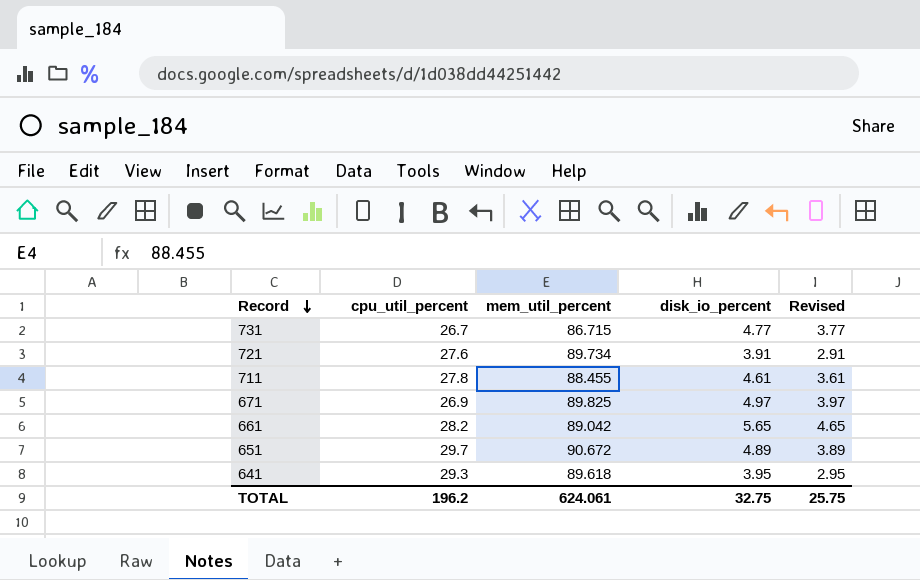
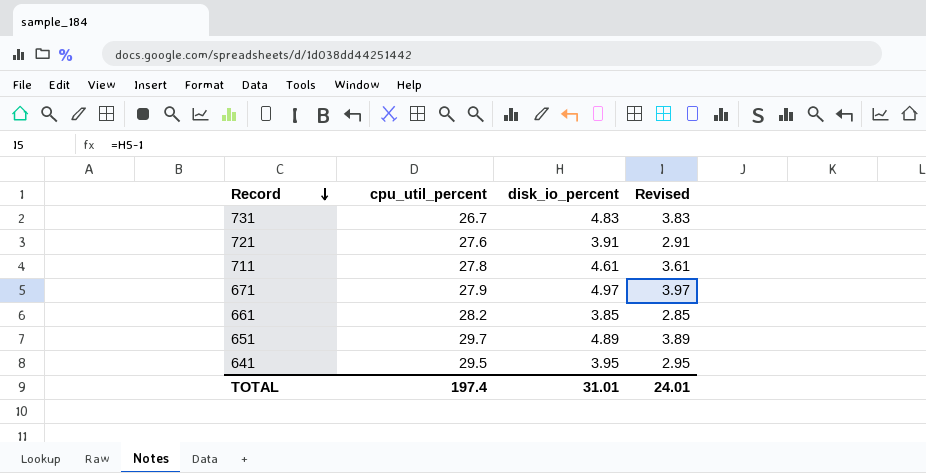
column mem_util_percent | position: 3 -> none
731 | disk_io_percent: 4.77 -> 4.83
731 | Revised: 3.77 -> 3.83
671 | cpu_util_percent: 26.9 -> 27.9
661 | disk_io_percent: 5.65 -> 3.85
661 | Revised: 4.65 -> 2.85
641 | cpu_util_percent: 29.3 -> 29.5
TOTAL | cpu_util_percent: 196.2 -> 197.4
TOTAL | disk_io_percent: 32.75 -> 31.01
TOTAL | Revised: 25.75 -> 24.01

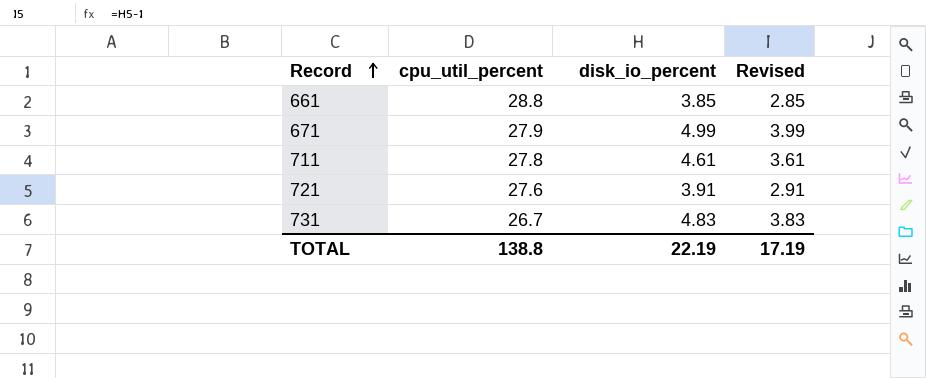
row order: Record descending -> Record ascending
row 651: 29.7 | 4.89 | 3.89 -> none
row 641: 29.5 | 3.95 | 2.95 -> none
661 | cpu_util_percent: 28.2 -> 28.8
671 | disk_io_percent: 4.97 -> 4.99
671 | Revised: 3.97 -> 3.99
TOTAL | cpu_util_percent: 197.4 -> 138.8
TOTAL | disk_io_percent: 31.01 -> 22.19
TOTAL | Revised: 24.01 -> 17.19

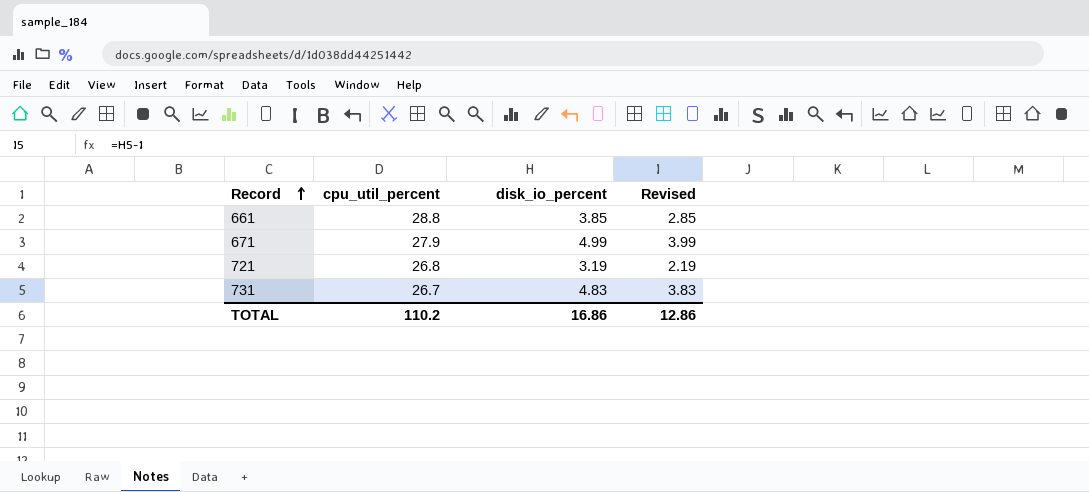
row 711: 27.8 | 4.61 | 3.61 -> none
721 | cpu_util_percent: 27.6 -> 26.8
721 | disk_io_percent: 3.91 -> 3.19
721 | Revised: 2.91 -> 2.19
TOTAL | cpu_util_percent: 138.8 -> 110.2
TOTAL | disk_io_percent: 22.19 -> 16.86
TOTAL | Revised: 17.19 -> 12.86

